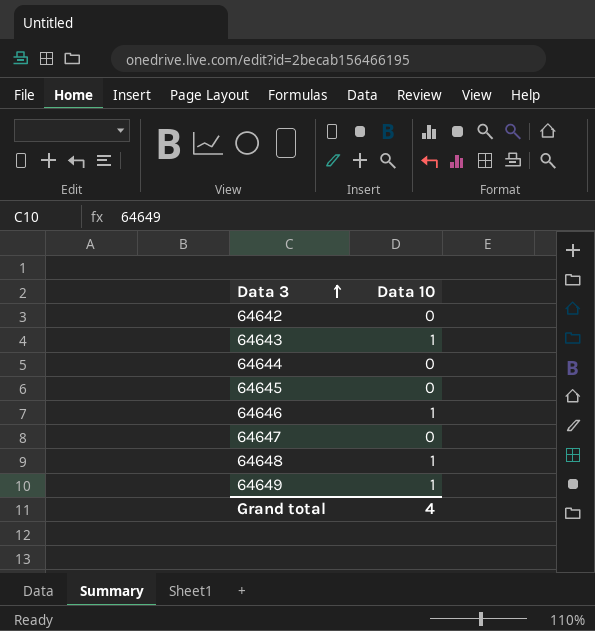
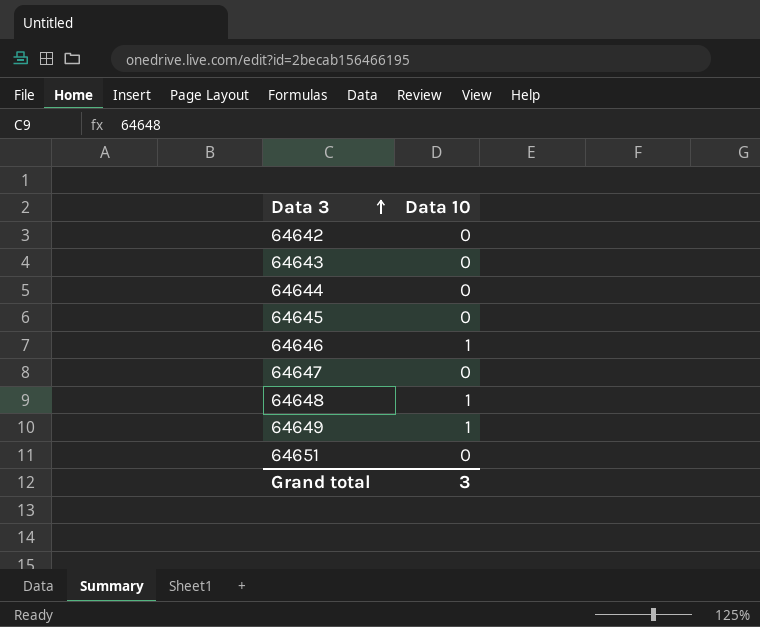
64643 | Data 10: 1 -> 0
row 64651: none -> 0
Grand total | Data 10: 4 -> 3

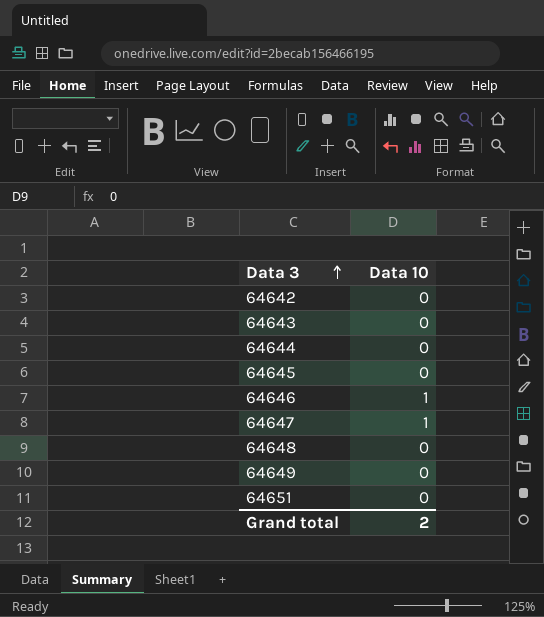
64647 | Data 10: 0 -> 1
64648 | Data 10: 1 -> 0
64649 | Data 10: 1 -> 0
Grand total | Data 10: 3 -> 2

